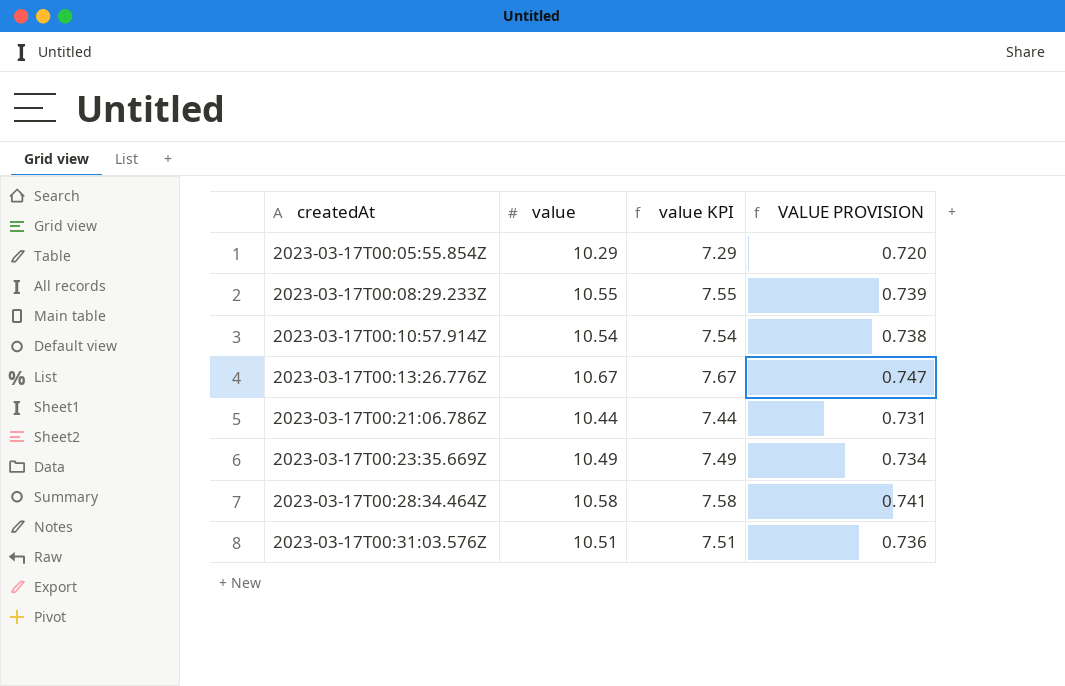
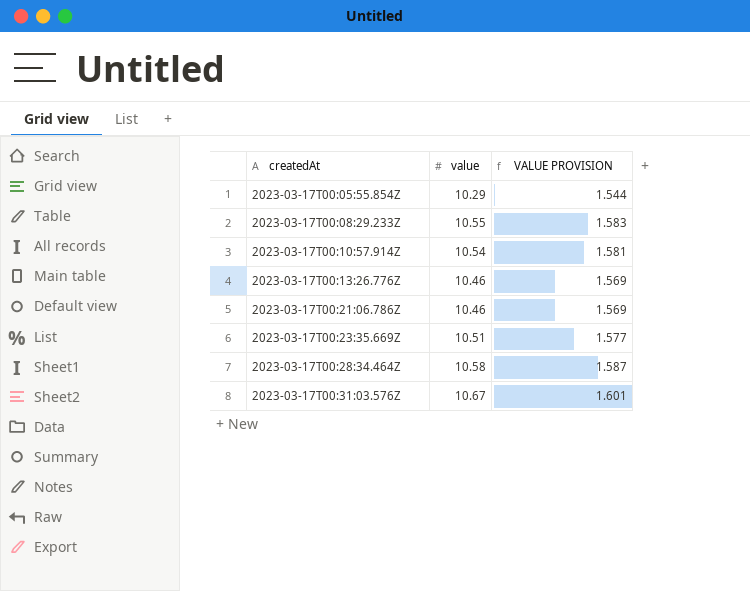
column value KPI | formula: [value] - 3 -> none
column VALUE PROVISION | formula: [value] * 0.07 -> [value] * 0.15
2023-03-17T00:13:26.776Z | value: 10.67 -> 10.46
2023-03-17T00:21:06.786Z | value: 10.44 -> 10.46
2023-03-17T00:23:35.669Z | value: 10.49 -> 10.51
2023-03-17T00:31:03.576Z | value: 10.51 -> 10.67

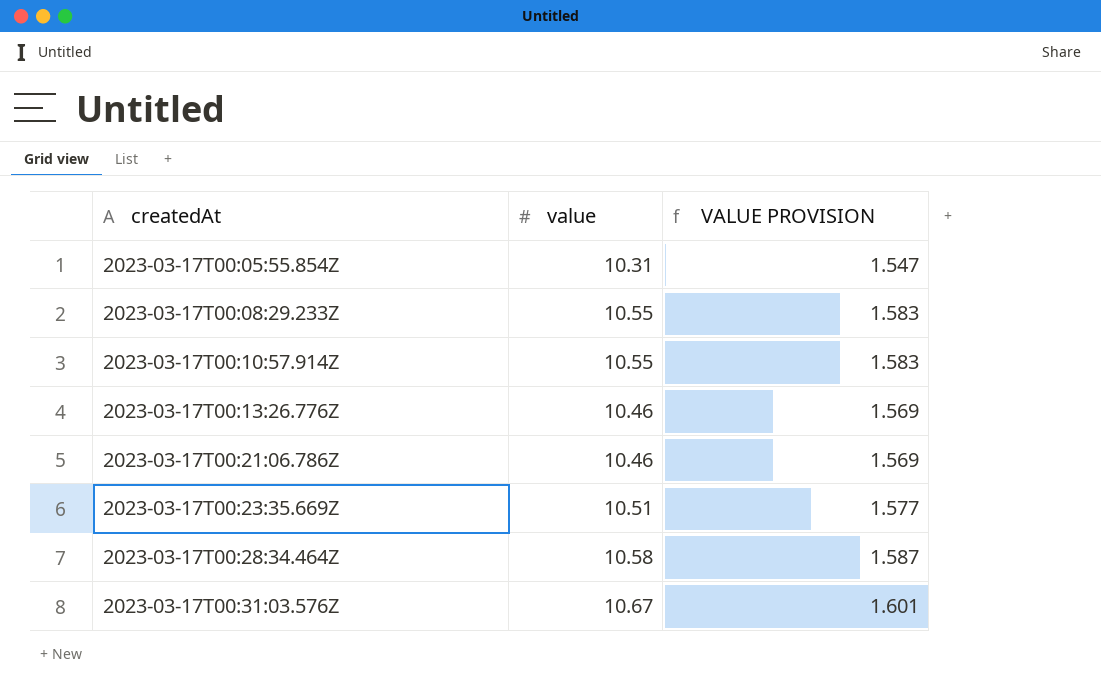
2023-03-17T00:05:55.854Z | value: 10.29 -> 10.31
2023-03-17T00:05:55.854Z | VALUE PROVISION: 1.544 -> 1.547
2023-03-17T00:10:57.914Z | value: 10.54 -> 10.55
2023-03-17T00:10:57.914Z | VALUE PROVISION: 1.581 -> 1.583

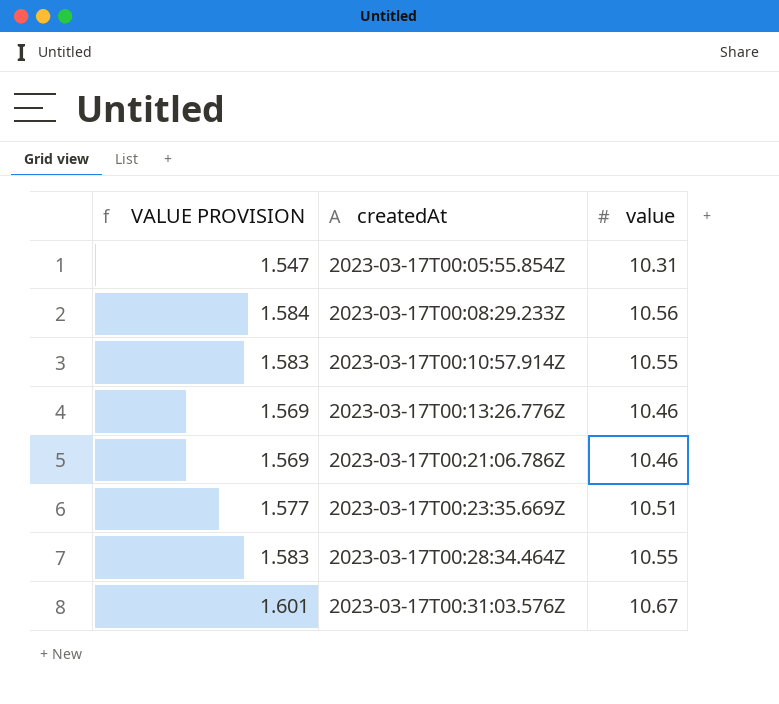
column VALUE PROVISION | position: 3 -> 1
2023-03-17T00:08:29.233Z | VALUE PROVISION: 1.583 -> 1.584
2023-03-17T00:08:29.233Z | value: 10.55 -> 10.56
2023-03-17T00:28:34.464Z | VALUE PROVISION: 1.587 -> 1.583
2023-03-17T00:28:34.464Z | value: 10.58 -> 10.55

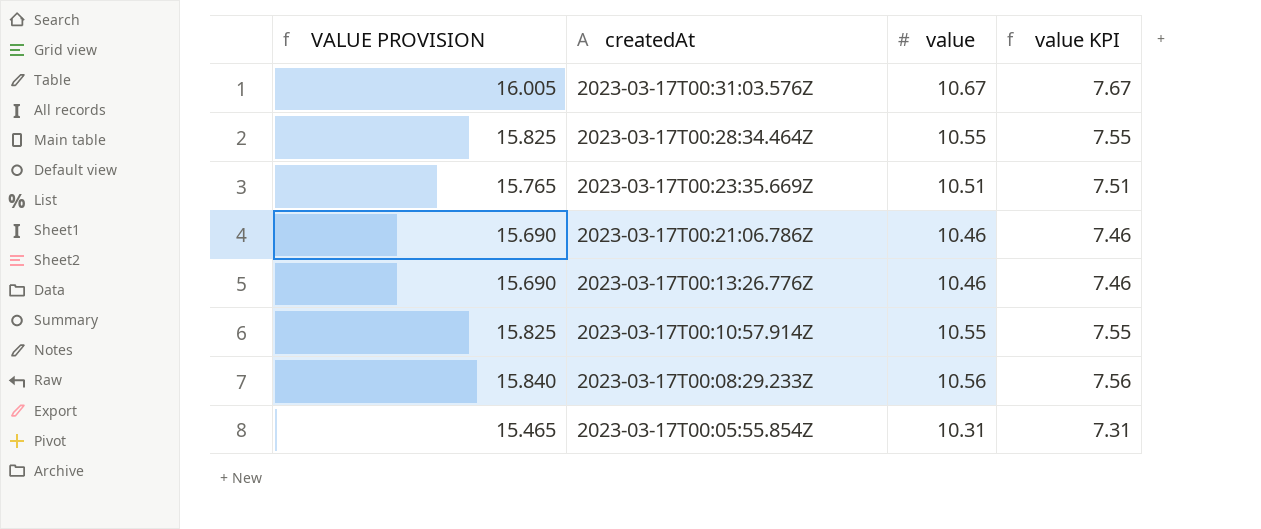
row order: createdAt ascending -> createdAt descending
column VALUE PROVISION | formula: [value] * 0.15 -> [value] * 1.5
column value KPI | formula: none -> [value] - 3

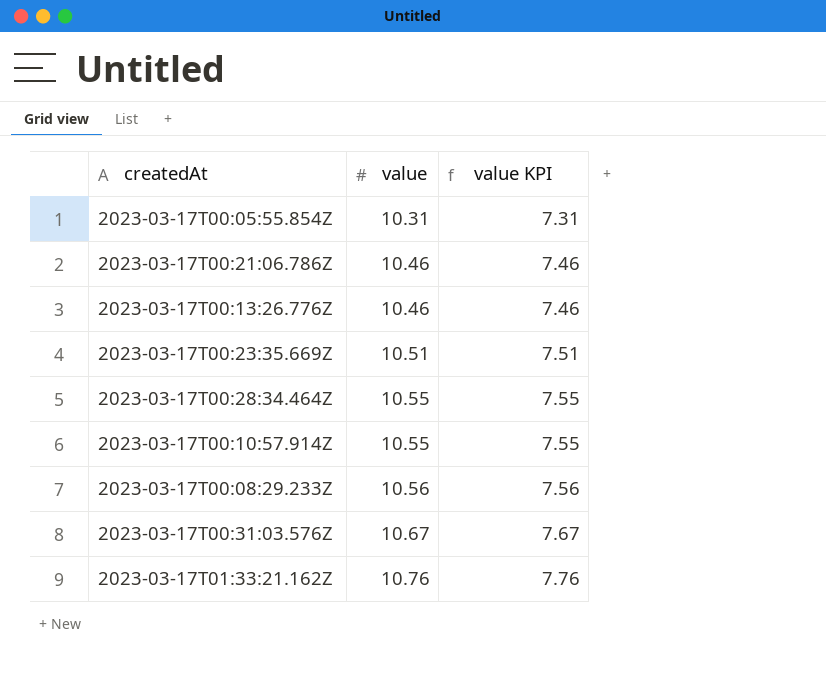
row order: createdAt descending -> value ascending
column VALUE PROVISION | formula: [value] * 1.5 -> none
row 2023-03-17T01:33:21.162Z: none -> 10.76 | 7.76

